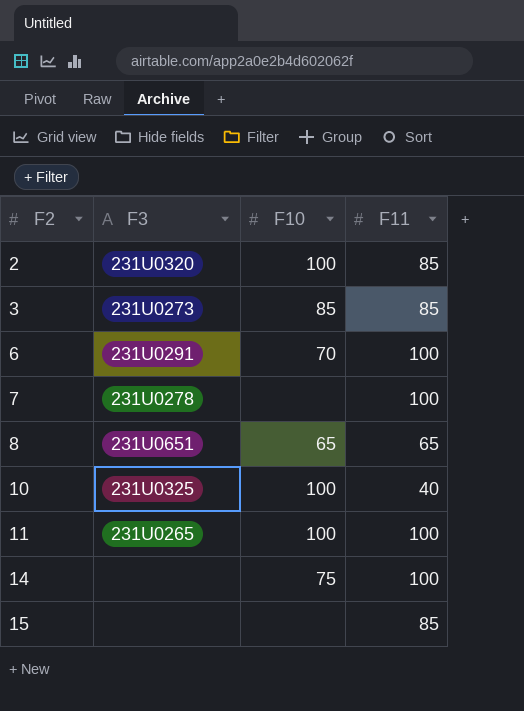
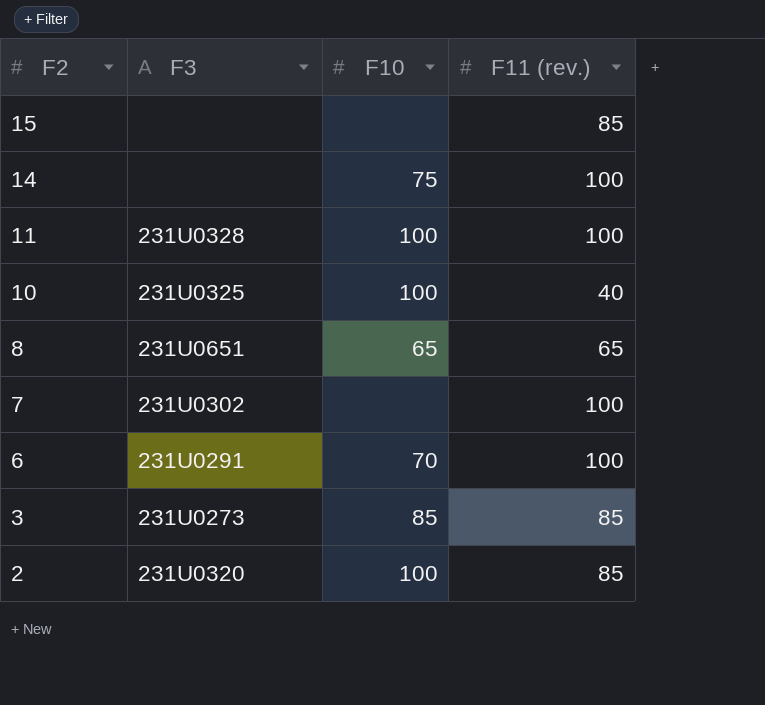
row order: F2 ascending -> F2 descending
column name: F11 -> F11 (rev.)
11 | F3: 231U0265 -> 231U0328
7 | F3: 231U0278 -> 231U0302

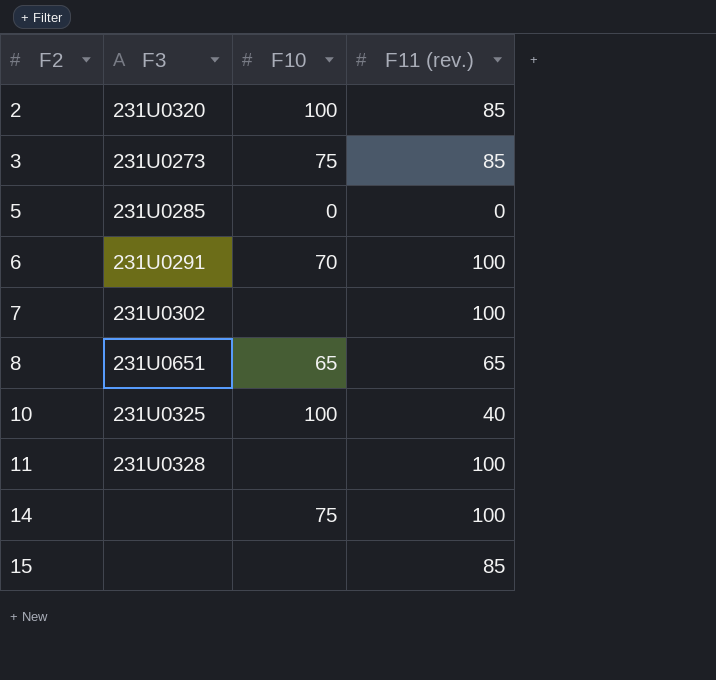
row order: F2 descending -> F2 ascending
3 | F10: 85 -> 75
row 5: none -> 231U0285 | 0 | 0
11 | F10: 100 -> none

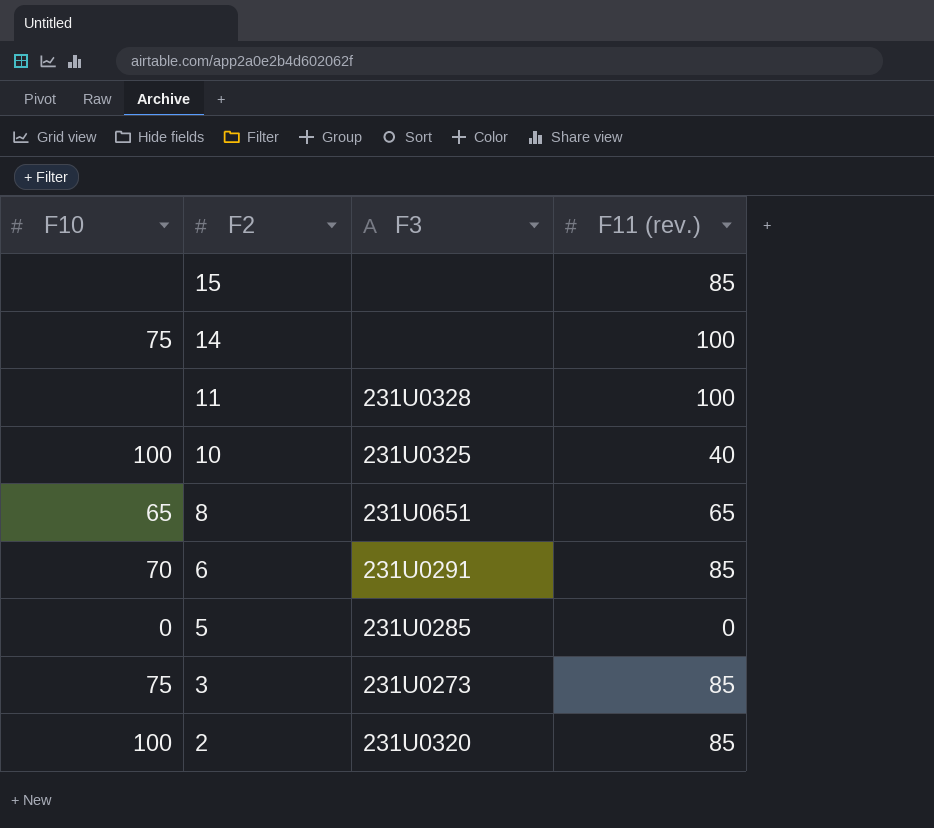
row order: F2 ascending -> F2 descending
column F10 | position: 3 -> 1
row 7: 231U0302 | none | 100 -> none
6 | F11 (rev.): 100 -> 85

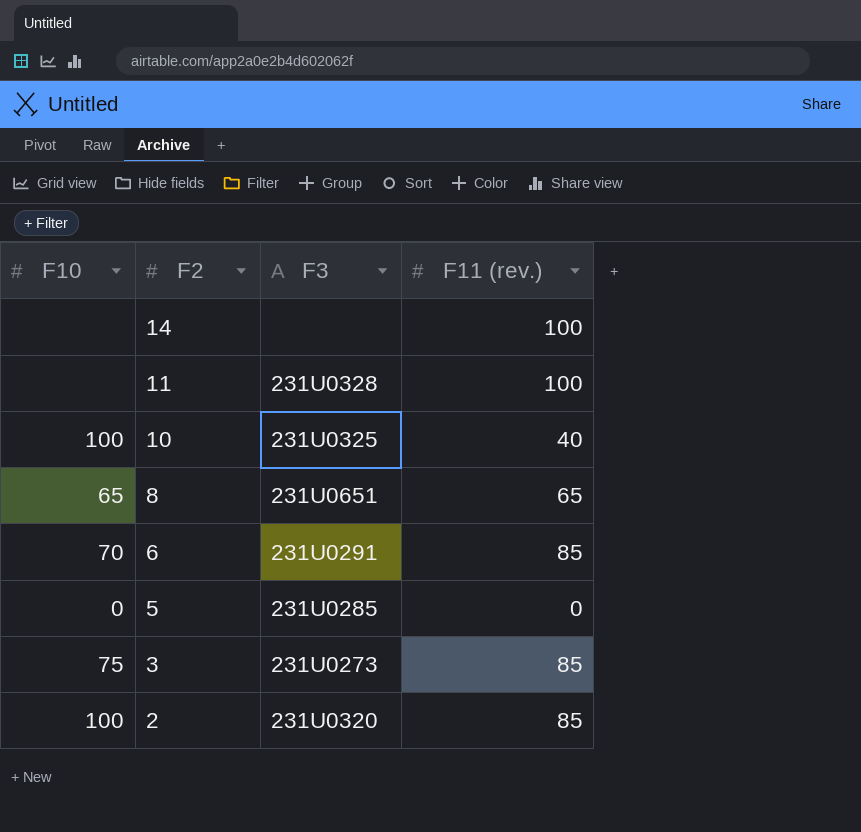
row 15: none | none | 85 -> none
14 | F10: 75 -> none

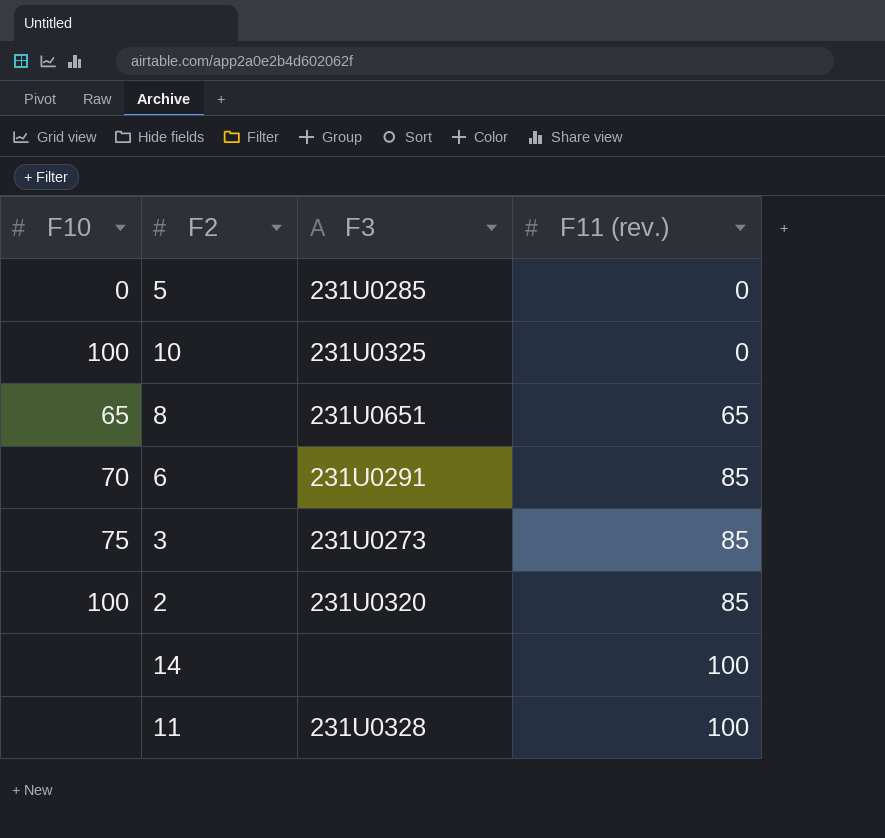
row order: F2 descending -> F11 (rev.) ascending
10 | F11 (rev.): 40 -> 0

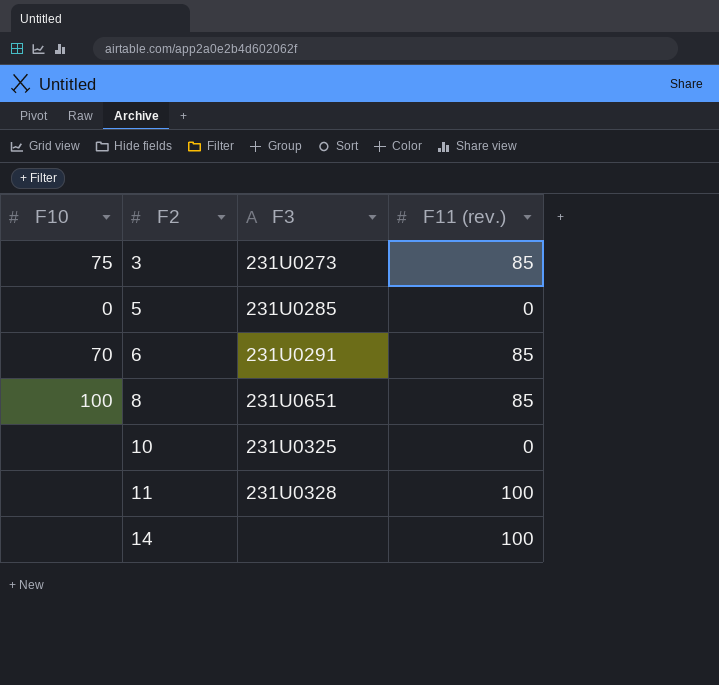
row order: F11 (rev.) ascending -> F2 ascending
row 2: 100 | 231U0320 | 85 -> none
8 | F10: 65 -> 100
8 | F11 (rev.): 65 -> 85
10 | F10: 100 -> none

